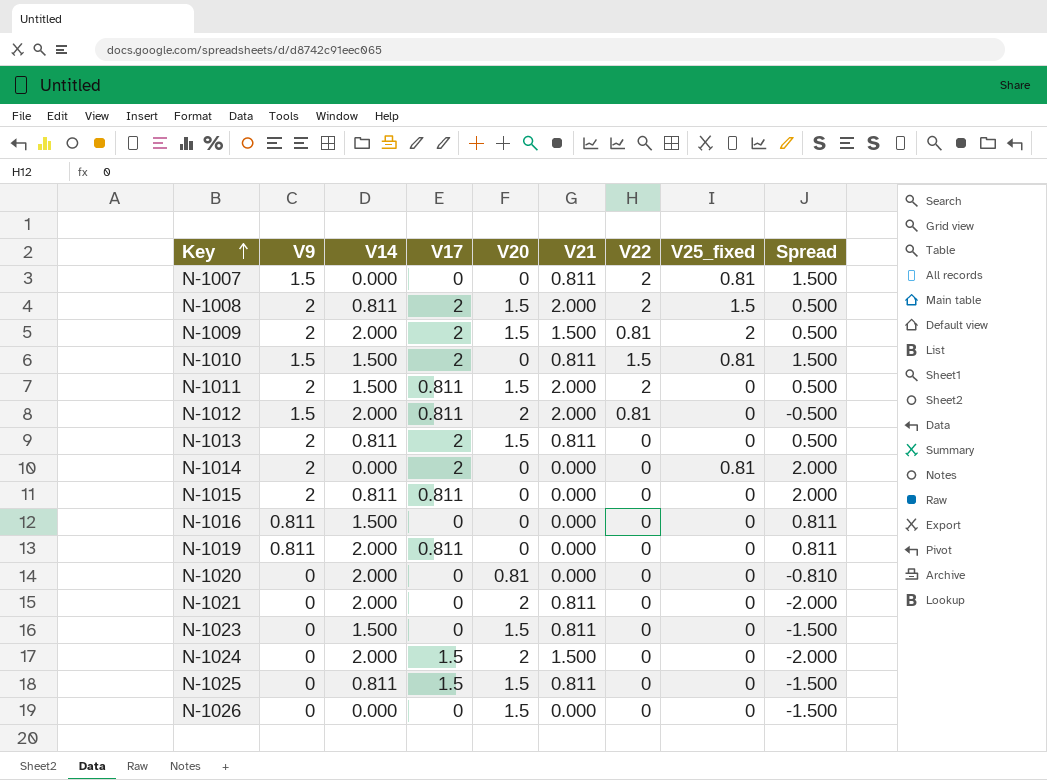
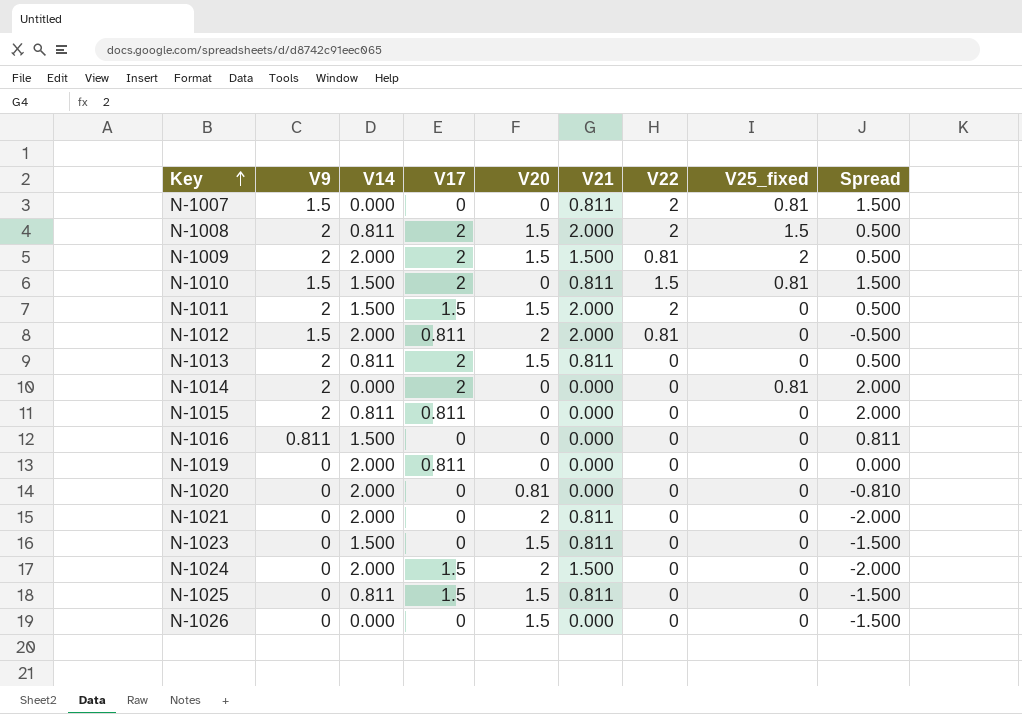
N-1011 | V17: 0.811 -> 1.5
N-1019 | V9: 0.811 -> 0
N-1019 | Spread: 0.811 -> 0.000

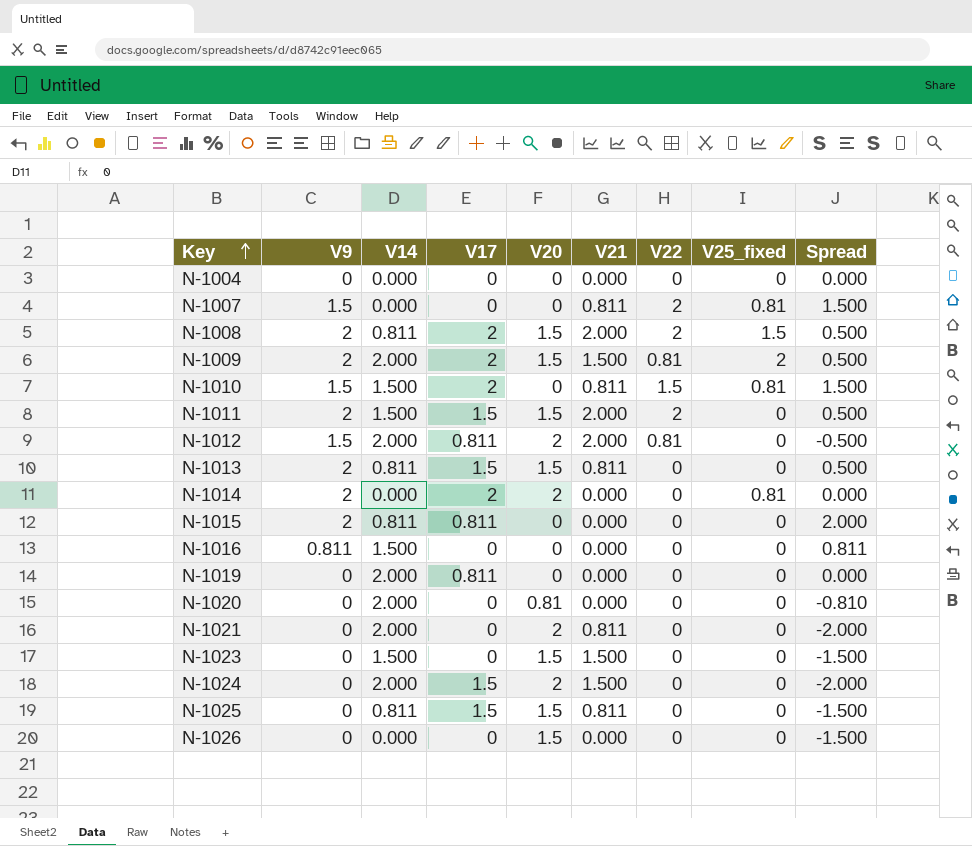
row N-1004: none -> 0 | 0.000 | 0 | 0 | 0.000 | 0 | 0 | 0.000
N-1013 | V17: 2 -> 1.5
N-1014 | V20: 0 -> 2
N-1014 | Spread: 2.000 -> 0.000
N-1023 | V21: 0.811 -> 1.500

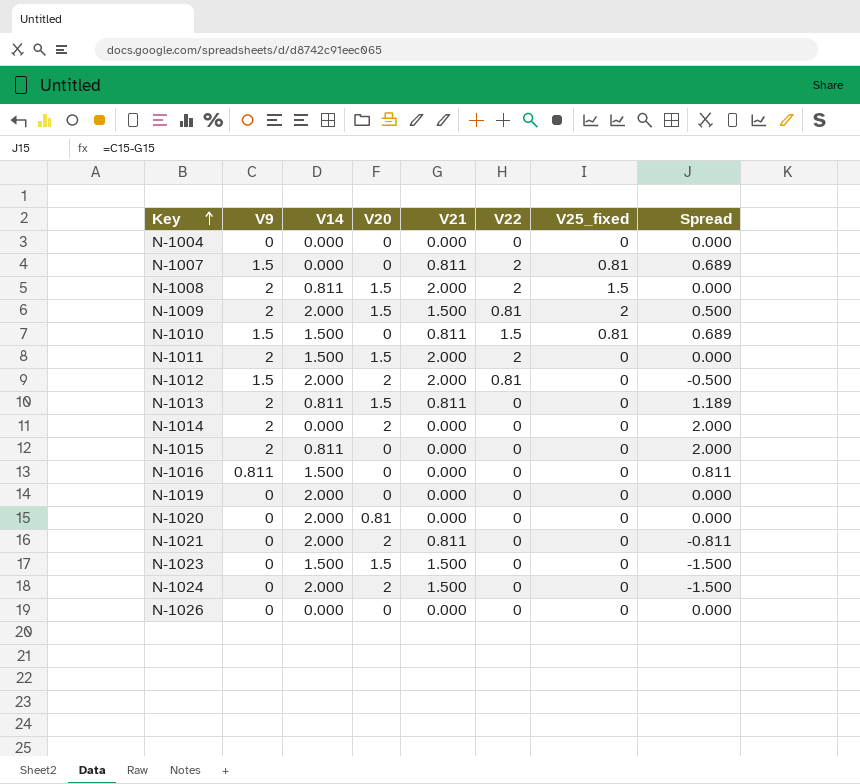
column V17 | position: 4 -> none
column Spread | formula: [V9] - [V20] -> [V9] - [V21]
row N-1025: 0 | 0.811 | 1.5 | 1.5 | 0.811 | 0 | 0 | -1.500 -> none
N-1014 | V25_fixed: 0.81 -> 0
N-1026 | V20: 1.5 -> 0

